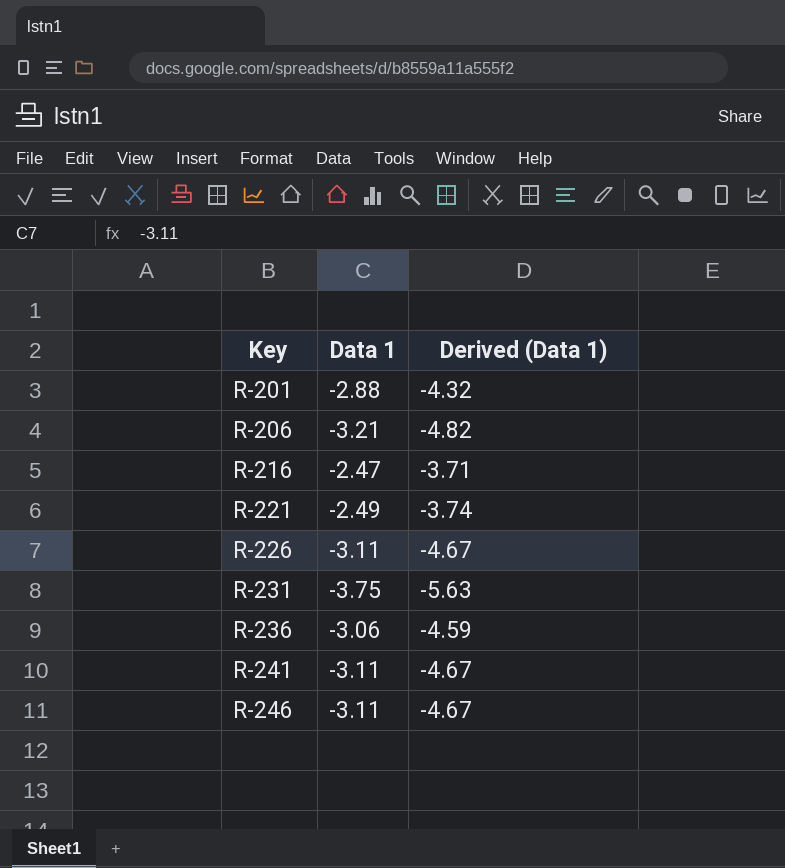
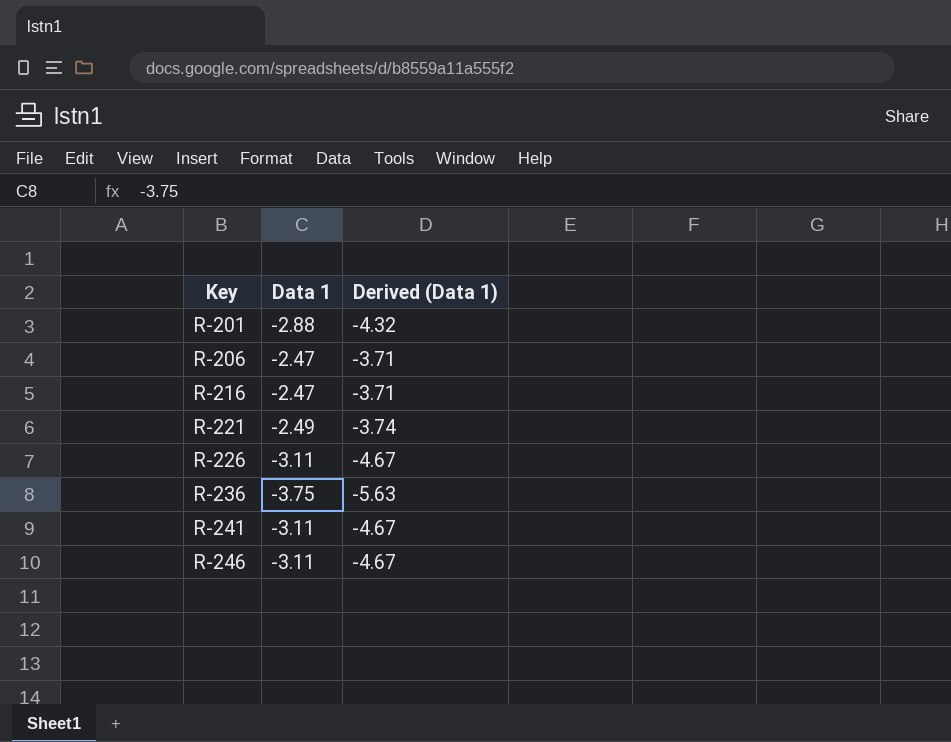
row R-231: -3.75 | -5.63 -> none
R-206 | Data 1: -3.21 -> -2.47
R-206 | Derived (Data 1): -4.82 -> -3.71
R-236 | Data 1: -3.06 -> -3.75
R-236 | Derived (Data 1): -4.59 -> -5.63

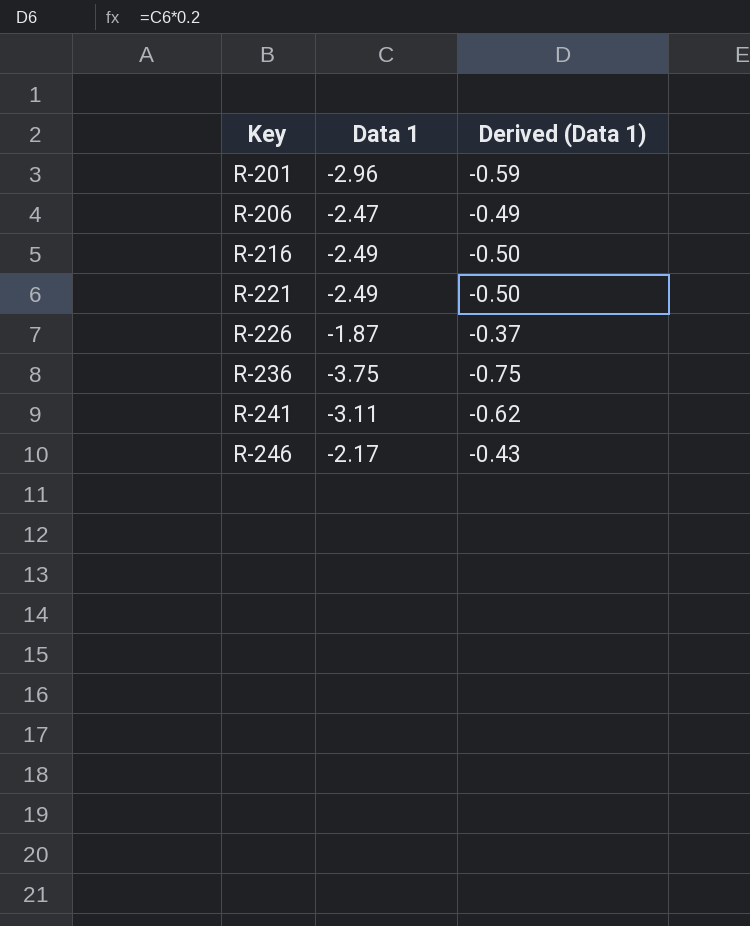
column Derived (Data 1) | formula: [Data 1] * 1.5 -> [Data 1] * 0.2
R-201 | Data 1: -2.88 -> -2.96
R-216 | Data 1: -2.47 -> -2.49
R-226 | Data 1: -3.11 -> -1.87
R-246 | Data 1: -3.11 -> -2.17

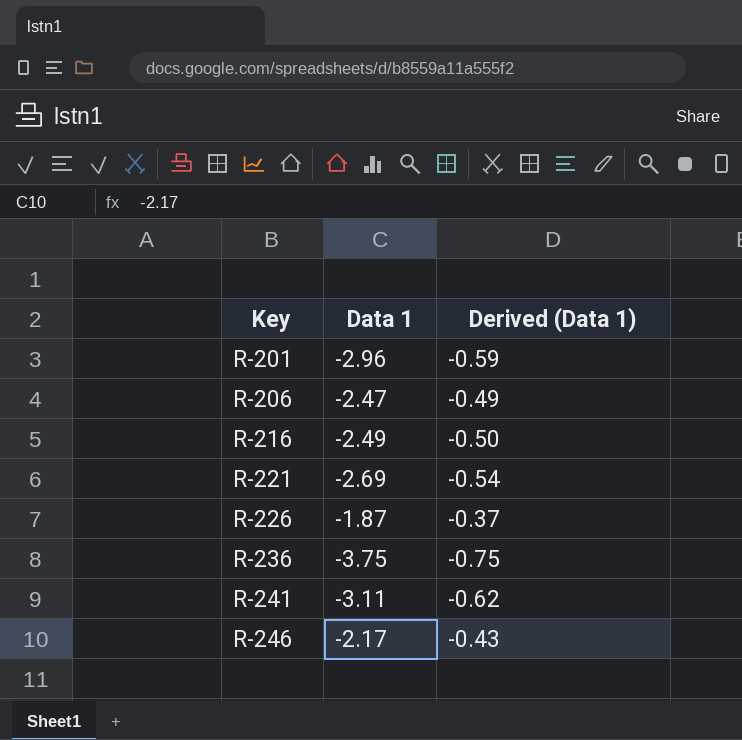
R-221 | Data 1: -2.49 -> -2.69
R-221 | Derived (Data 1): -0.50 -> -0.54

